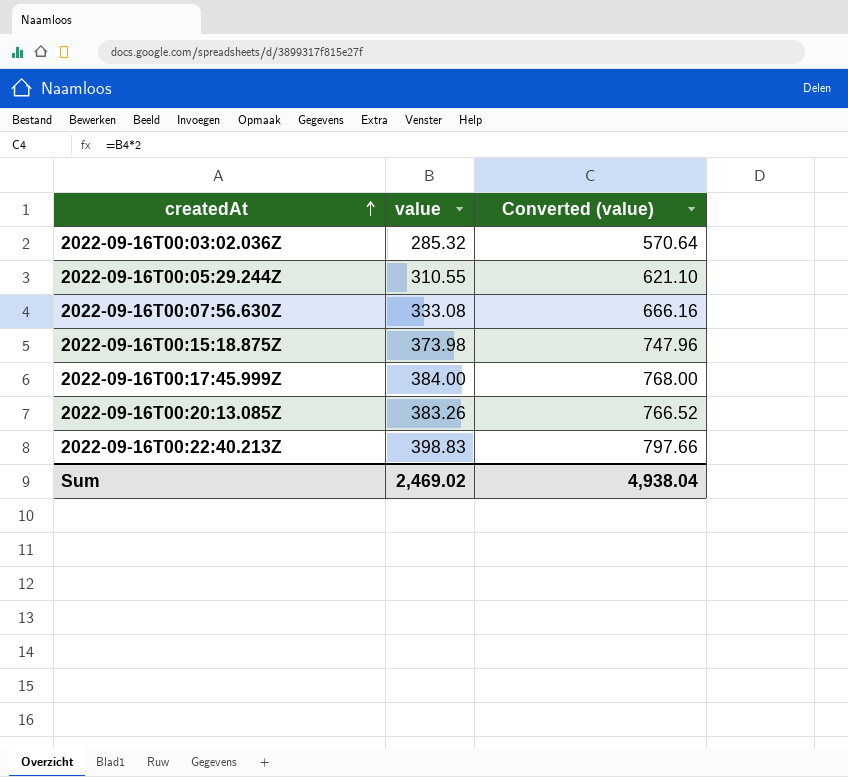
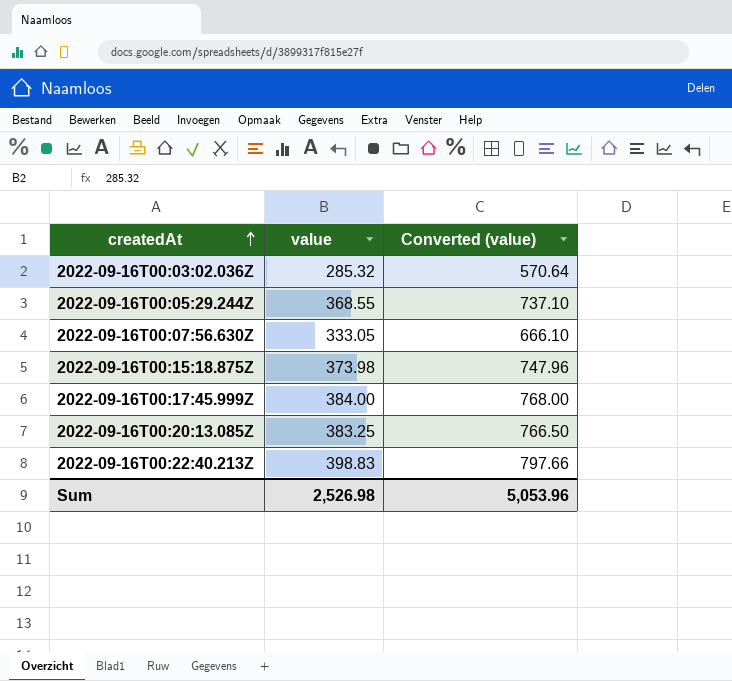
2022-09-16T00:05:29.244Z | value: 310.55 -> 368.55
2022-09-16T00:05:29.244Z | Converted (value): 621.10 -> 737.10
2022-09-16T00:07:56.630Z | value: 333.08 -> 333.05
2022-09-16T00:07:56.630Z | Converted (value): 666.16 -> 666.10
2022-09-16T00:20:13.085Z | value: 383.26 -> 383.25
2022-09-16T00:20:13.085Z | Converted (value): 766.52 -> 766.50
Sum | value: 2,469.02 -> 2,526.98
Sum | Converted (value): 4,938.04 -> 5,053.96

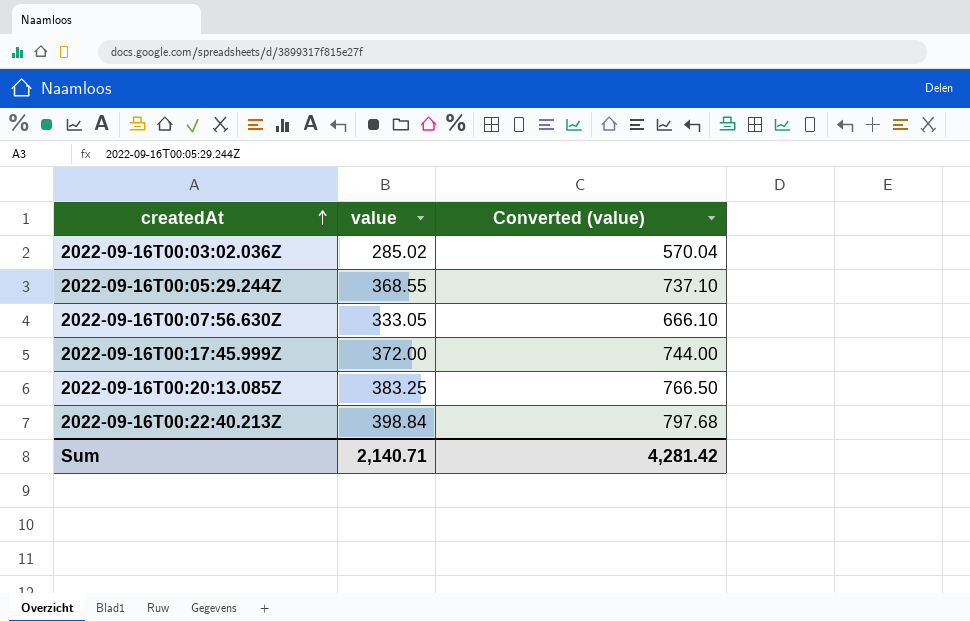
row 2022-09-16T00:15:18.875Z: 373.98 | 747.96 -> none
2022-09-16T00:03:02.036Z | value: 285.32 -> 285.02
2022-09-16T00:03:02.036Z | Converted (value): 570.64 -> 570.04
2022-09-16T00:17:45.999Z | value: 384.00 -> 372.00
2022-09-16T00:17:45.999Z | Converted (value): 768.00 -> 744.00
2022-09-16T00:22:40.213Z | value: 398.83 -> 398.84
2022-09-16T00:22:40.213Z | Converted (value): 797.66 -> 797.68
Sum | value: 2,526.98 -> 2,140.71
Sum | Converted (value): 5,053.96 -> 4,281.42

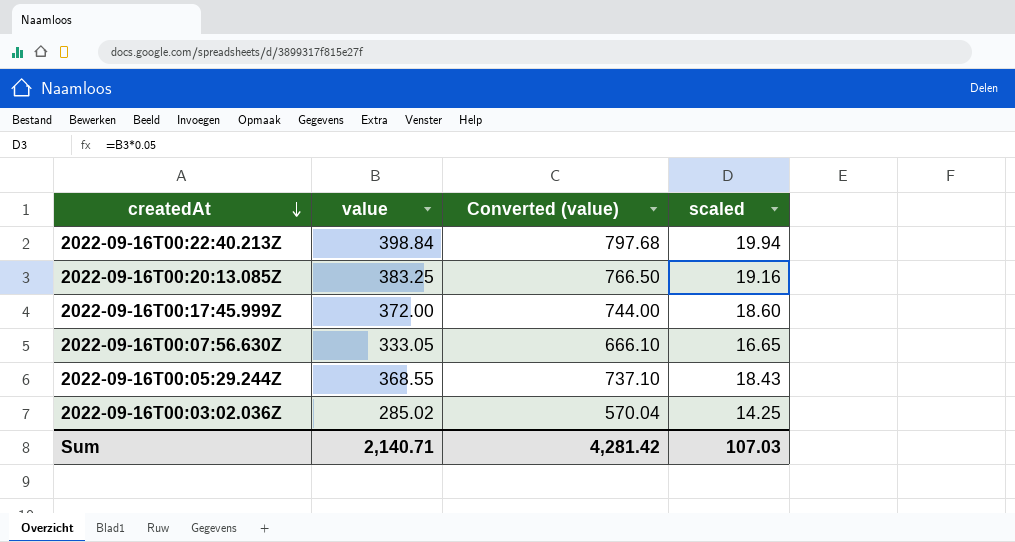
row order: createdAt ascending -> createdAt descending
column scaled | formula: none -> [value] * 0.05

